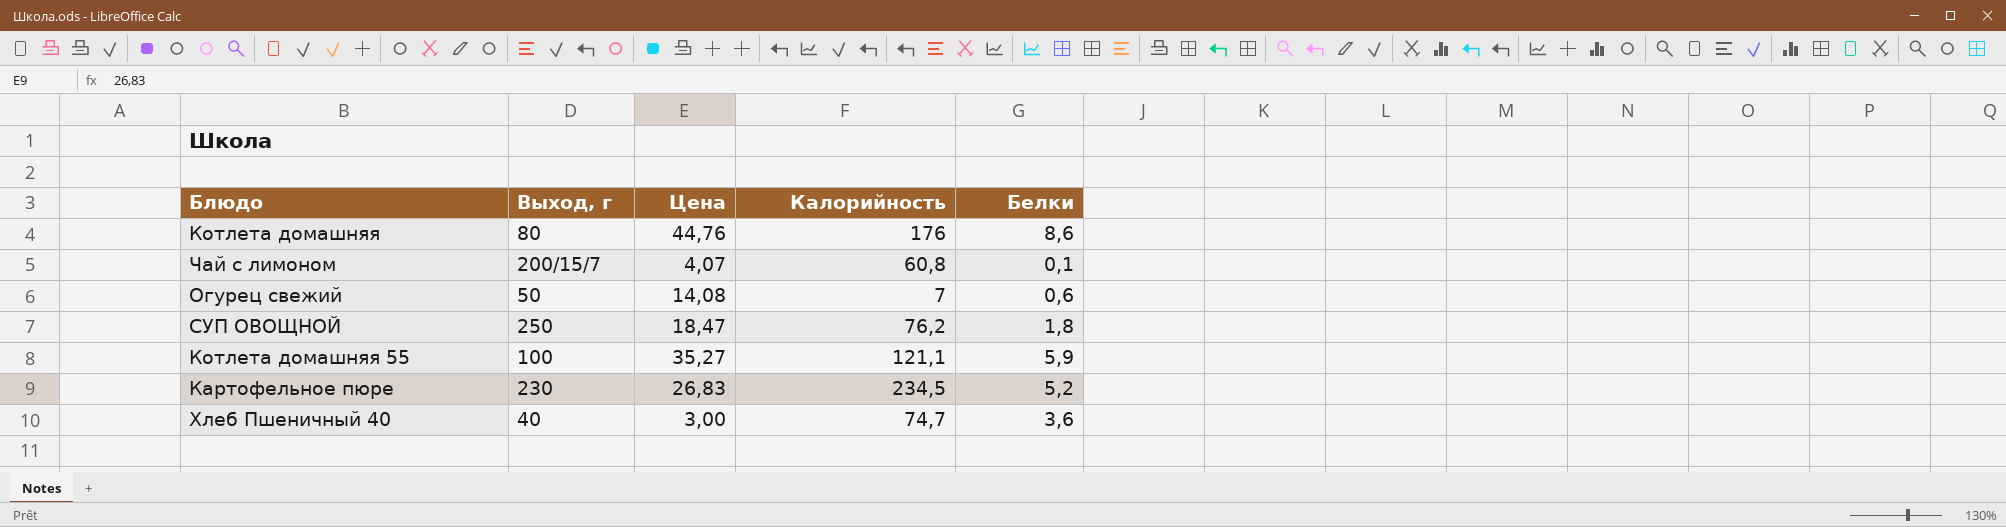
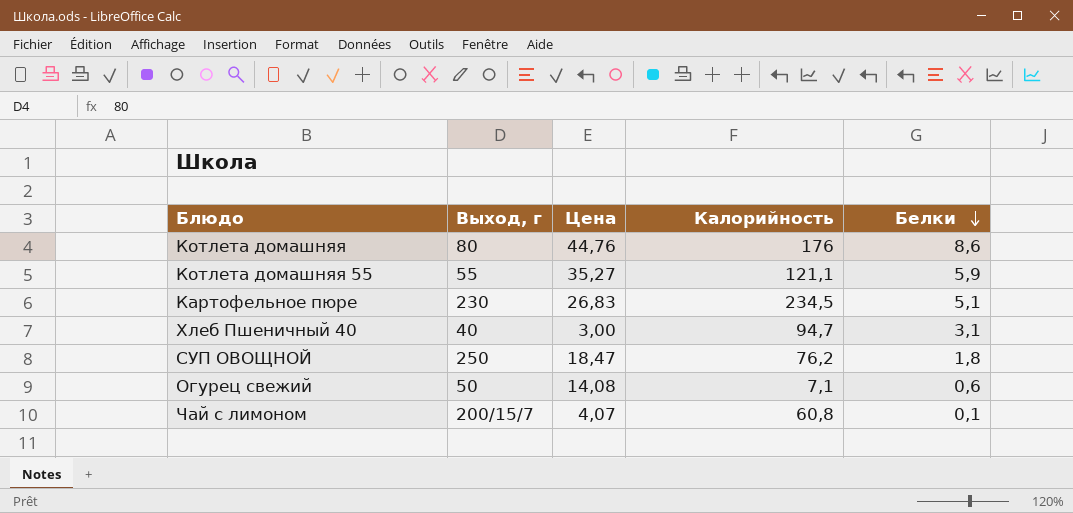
row order: none -> Белки descending
Котлета домашняя 55 | Выход, г: 100 -> 55
Картофельное пюре | Белки: 5,2 -> 5,1
Хлеб Пшеничный 40 | Калорийность: 74,7 -> 94,7
Хлеб Пшеничный 40 | Белки: 3,6 -> 3,1
Огурец свежий | Калорийность: 7 -> 7,1

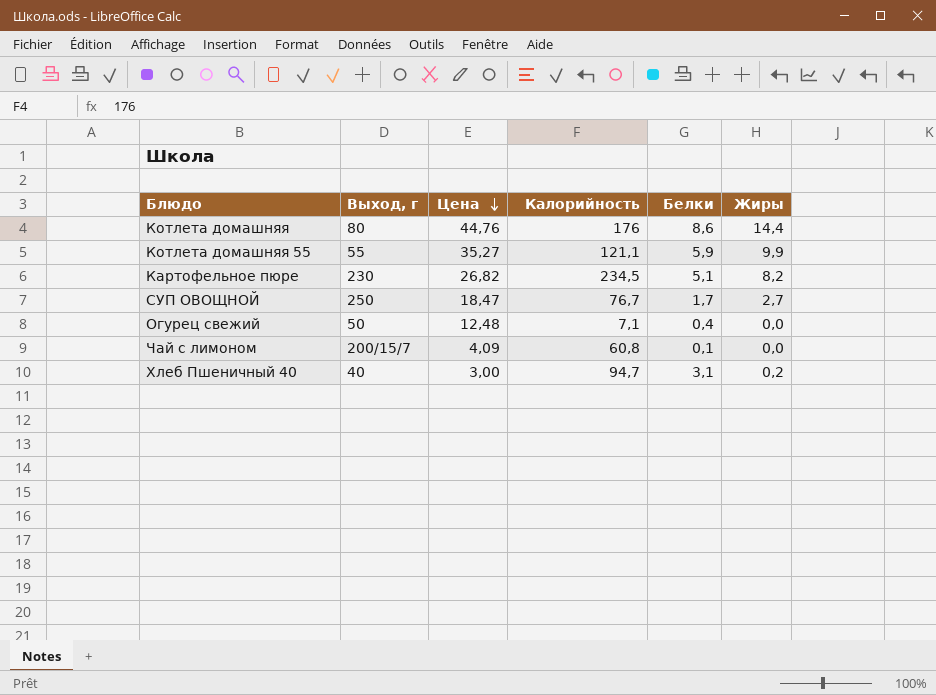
row order: Белки descending -> Цена descending
column Жиры | position: none -> 6
Картофельное пюре | Цена: 26,83 -> 26,82
СУП ОВОЩНОЙ | Калорийность: 76,2 -> 76,7
СУП ОВОЩНОЙ | Белки: 1,8 -> 1,7
Огурец свежий | Цена: 14,08 -> 12,48
Огурец свежий | Белки: 0,6 -> 0,4
Чай с лимоном | Цена: 4,07 -> 4,09

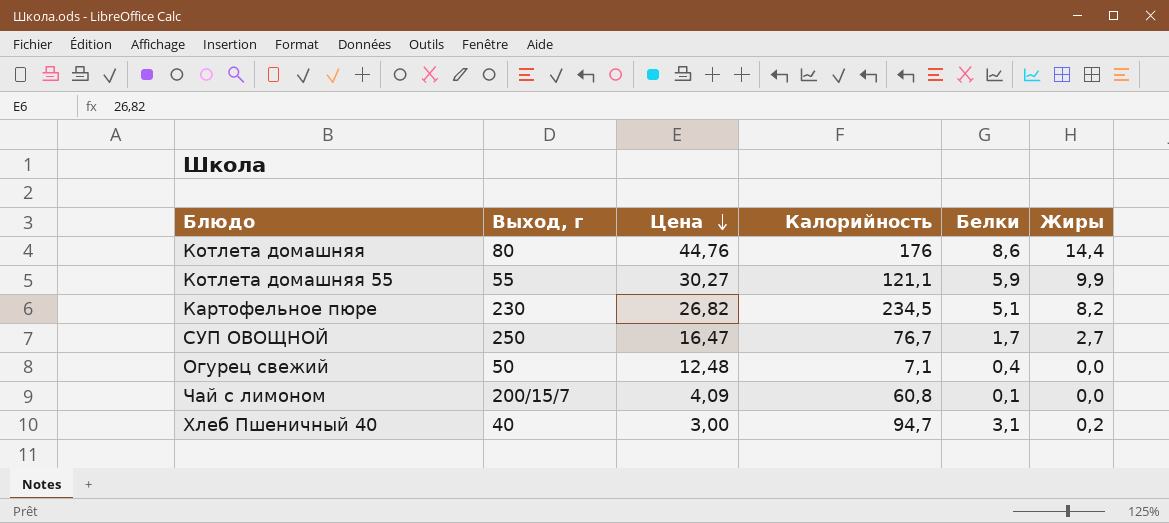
Котлета домашняя 55 | Цена: 35,27 -> 30,27
СУП ОВОЩНОЙ | Цена: 18,47 -> 16,47

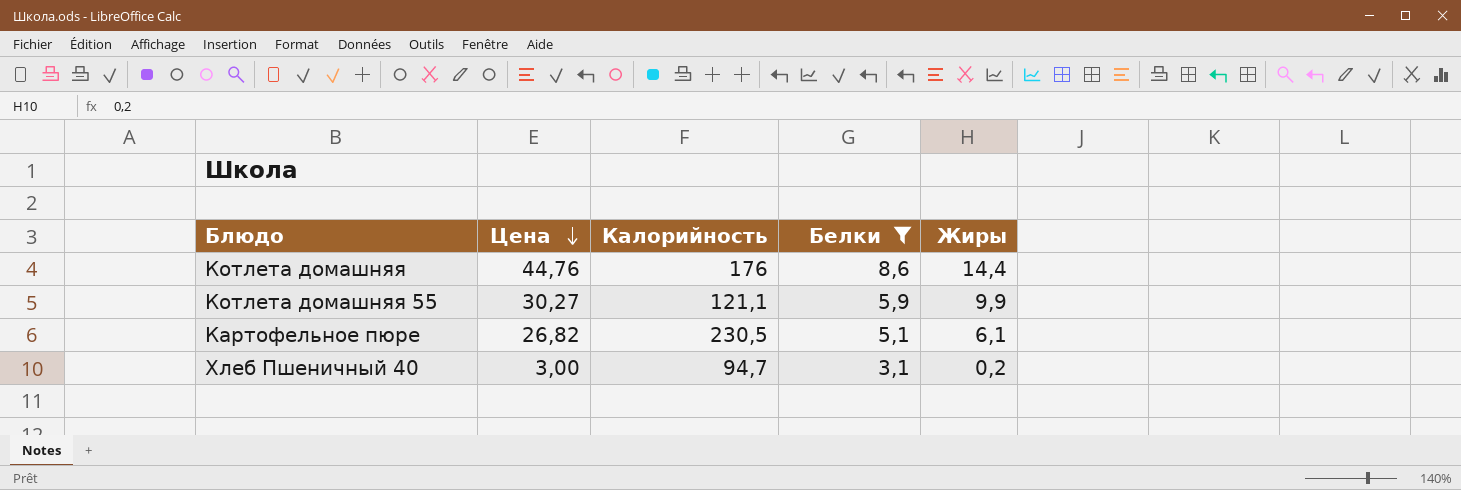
filter: none -> Белки >= 3,1
column Выход, г | position: 2 -> none
Картофельное пюре | Калорийность: 234,5 -> 230,5
Картофельное пюре | Жиры: 8,2 -> 6,1

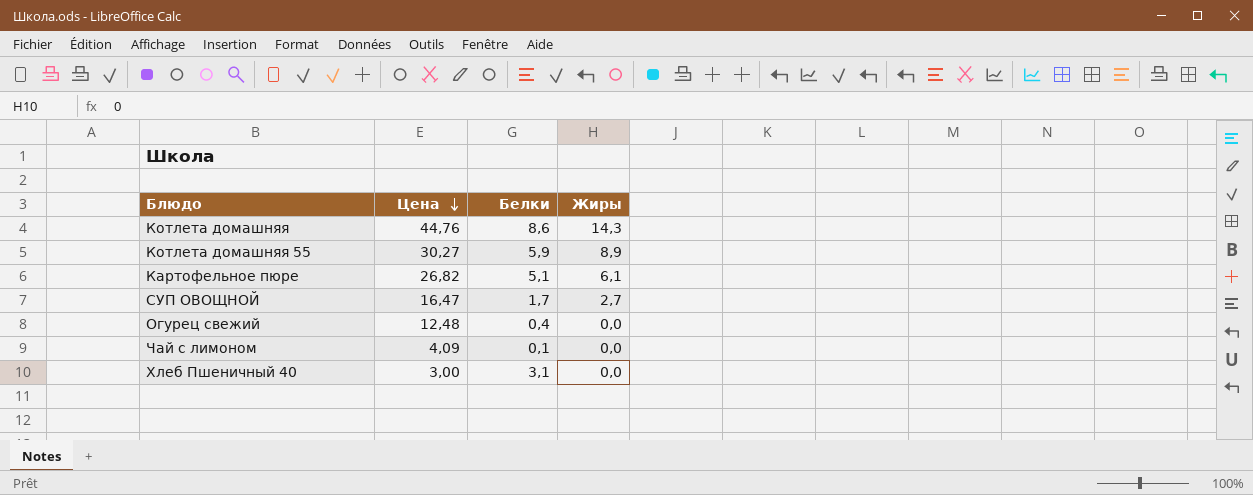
filter: Белки >= 3,1 -> none
column Калорийность | position: 3 -> none
Котлета домашняя | Жиры: 14,4 -> 14,3
Котлета домашняя 55 | Жиры: 9,9 -> 8,9
Хлеб Пшеничный 40 | Жиры: 0,2 -> 0,0

